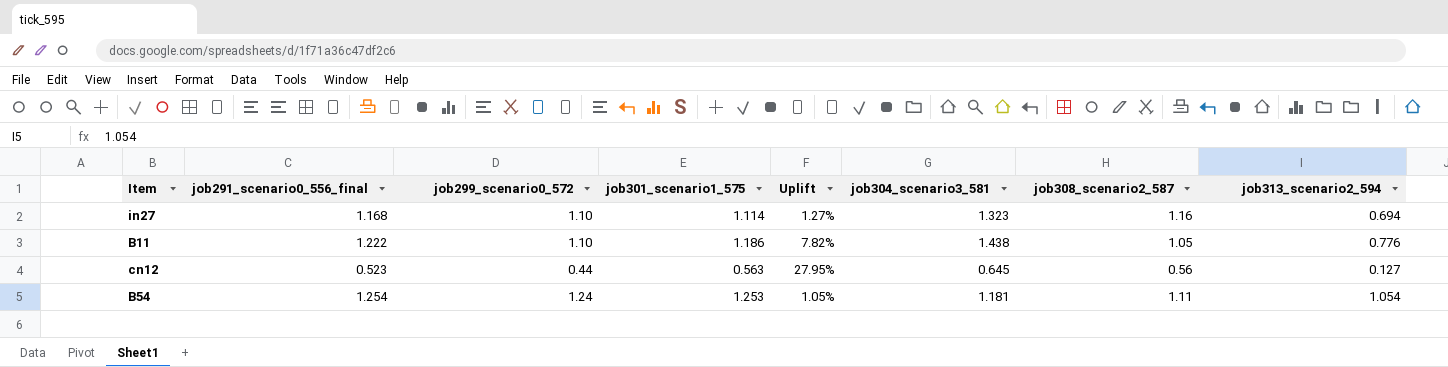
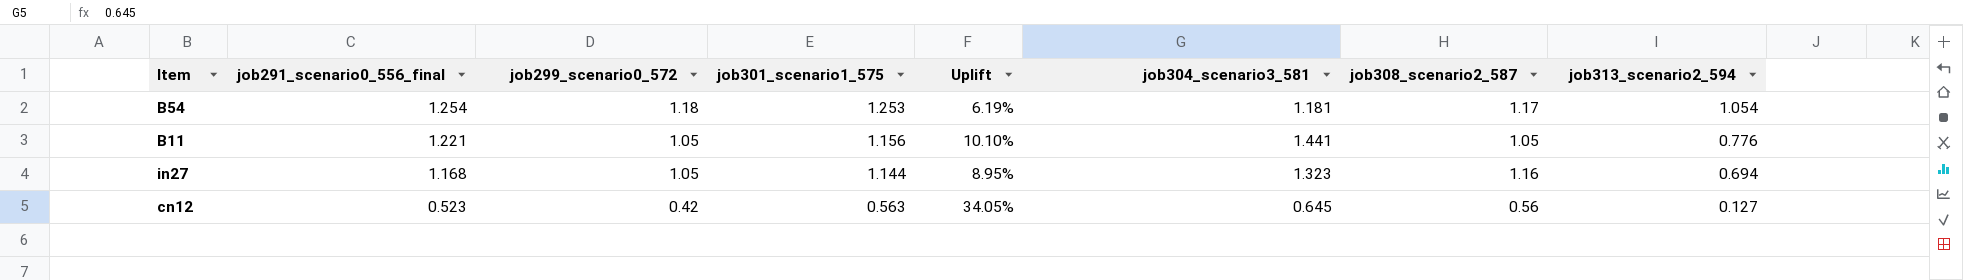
row order: none -> job291_scenario0_556_final descending
B54 | job299_scenario0_572: 1.24 -> 1.18
B54 | Uplift: 1.05% -> 6.19%
B54 | job308_scenario2_587: 1.11 -> 1.17
B11 | job291_scenario0_556_final: 1.222 -> 1.221
B11 | job299_scenario0_572: 1.10 -> 1.05
B11 | job301_scenario1_575: 1.186 -> 1.156
B11 | Uplift: 7.82% -> 10.10%
B11 | job304_scenario3_581: 1.438 -> 1.441
in27 | job299_scenario0_572: 1.10 -> 1.05
in27 | job301_scenario1_575: 1.114 -> 1.144
in27 | Uplift: 1.27% -> 8.95%
cn12 | job299_scenario0_572: 0.44 -> 0.42
cn12 | Uplift: 27.95% -> 34.05%

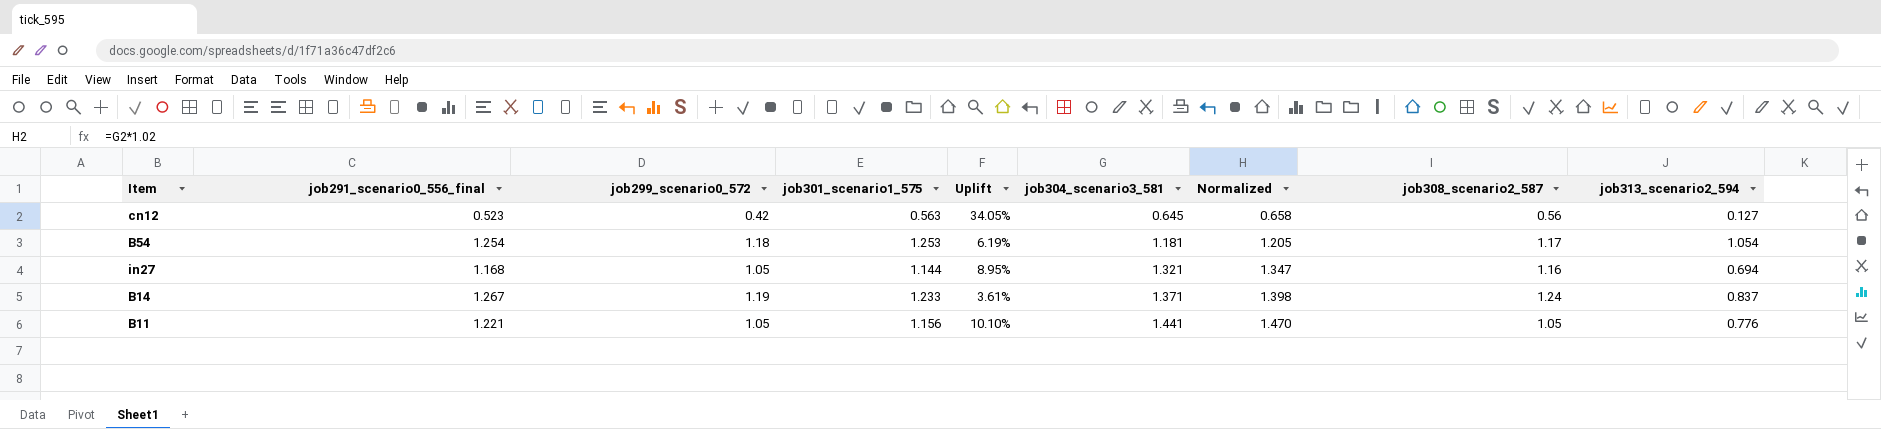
row order: job291_scenario0_556_final descending -> job304_scenario3_581 ascending
column Normalized | formula: none -> [job304_scenario3_581] * 1.02
in27 | job304_scenario3_581: 1.323 -> 1.321
row B14: none -> 1.267 | 1.19 | 1.233 | 3.61% | 1.371 | 1.398 | 1.24 | 0.837

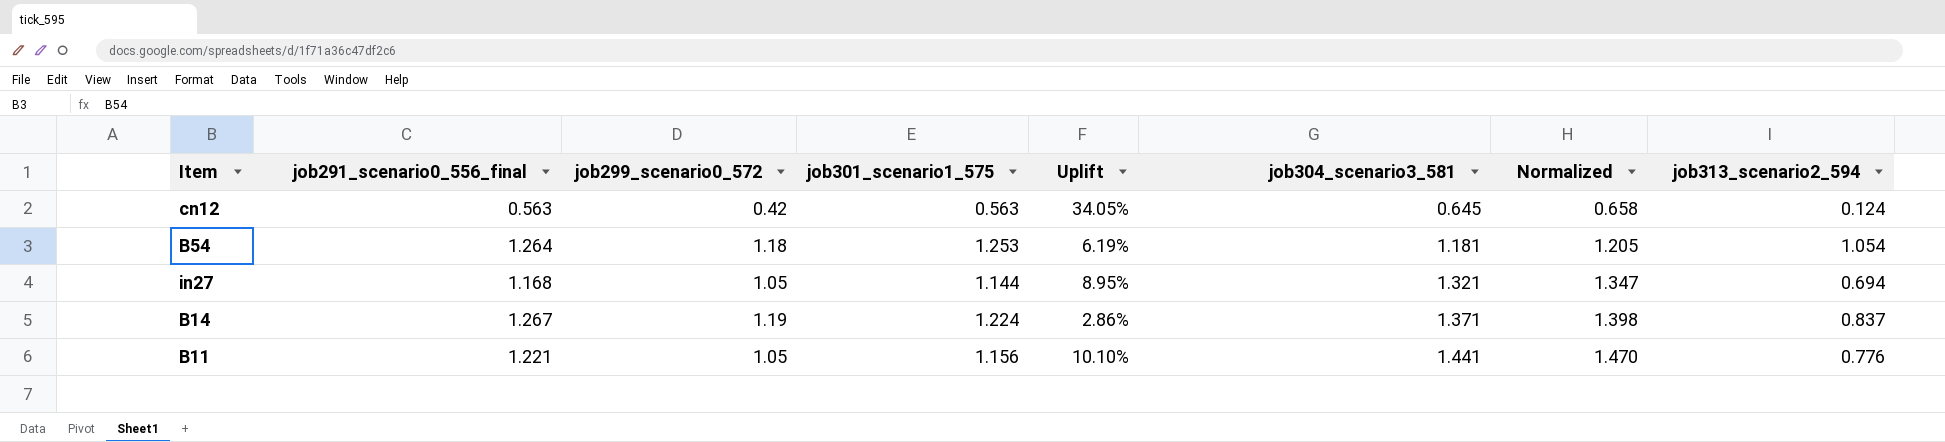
column job308_scenario2_587 | position: 8 -> none
cn12 | job291_scenario0_556_final: 0.523 -> 0.563
cn12 | job313_scenario2_594: 0.127 -> 0.124
B54 | job291_scenario0_556_final: 1.254 -> 1.264
B14 | job301_scenario1_575: 1.233 -> 1.224
B14 | Uplift: 3.61% -> 2.86%

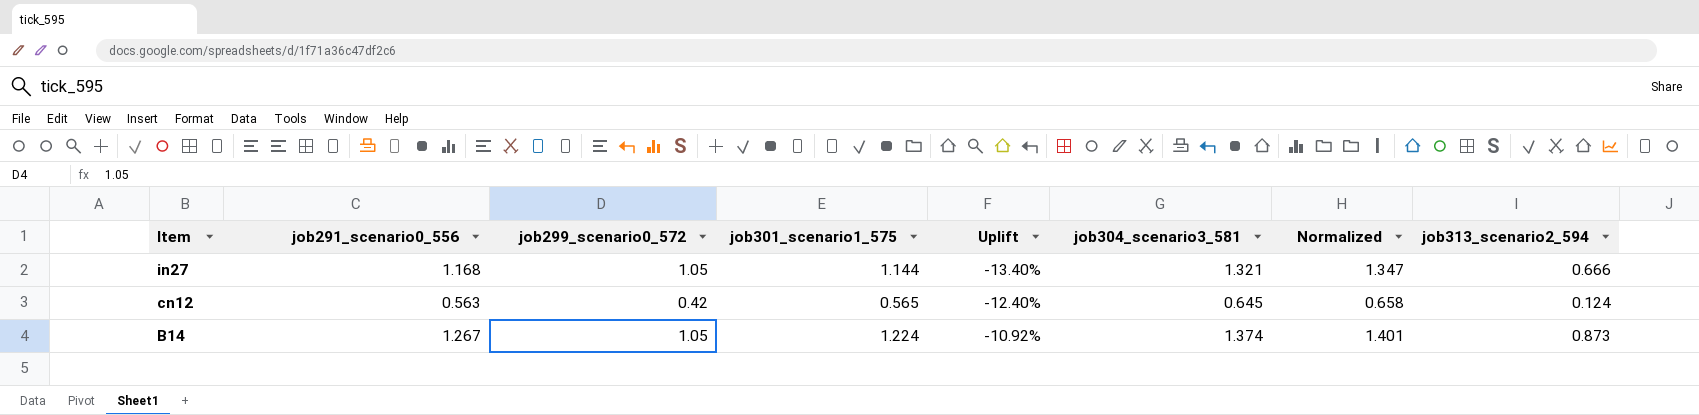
row order: job304_scenario3_581 ascending -> Item descending
column name: job291_scenario0_556_final -> job291_scenario0_556
column Uplift | formula: ([job301_scenario1_575] - [job299_scenario0_572]) / [job299_scenario0_572] -> ([job301_scenario1_575] - [job304_scenario3_581]) / [job304_scenario3_581]
row B54: 1.264 | 1.18 | 1.253 | 6.19% | 1.181 | 1.205 | 1.054 -> none
row B11: 1.221 | 1.05 | 1.156 | 10.10% | 1.441 | 1.470 | 0.776 -> none
in27 | job313_scenario2_594: 0.694 -> 0.666
cn12 | job301_scenario1_575: 0.563 -> 0.565
B14 | job299_scenario0_572: 1.19 -> 1.05
B14 | job304_scenario3_581: 1.371 -> 1.374
B14 | Normalized: 1.398 -> 1.401
B14 | job313_scenario2_594: 0.837 -> 0.873

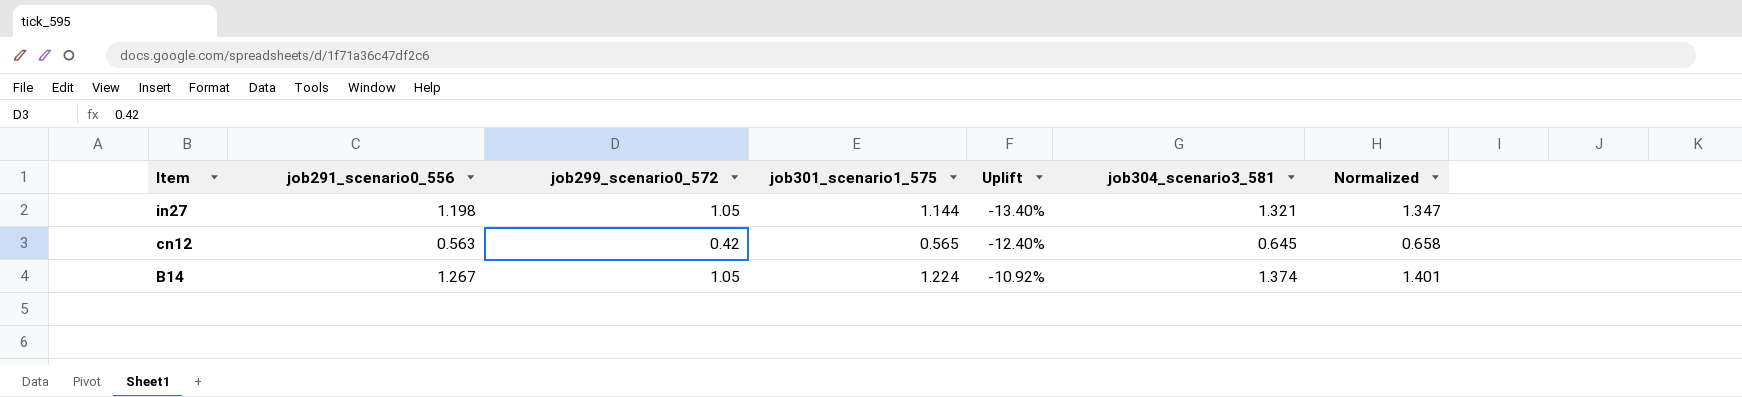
column job313_scenario2_594 | position: 8 -> none
in27 | job291_scenario0_556: 1.168 -> 1.198

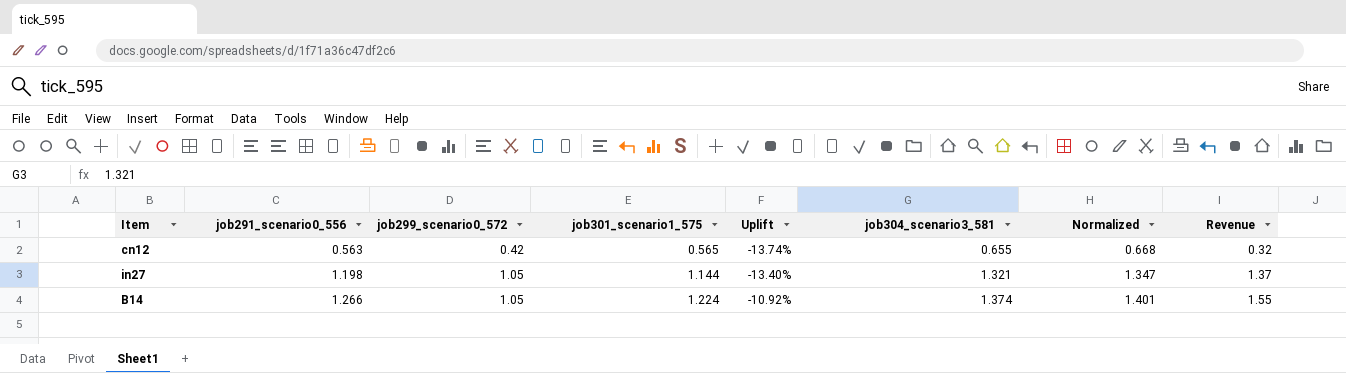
row order: Item descending -> job291_scenario0_556 ascending
column Revenue | formula: none -> [job291_scenario0_556] * [job301_scenario1_575]
cn12 | Uplift: -12.40% -> -13.74%
cn12 | job304_scenario3_581: 0.645 -> 0.655
cn12 | Normalized: 0.658 -> 0.668
B14 | job291_scenario0_556: 1.267 -> 1.266

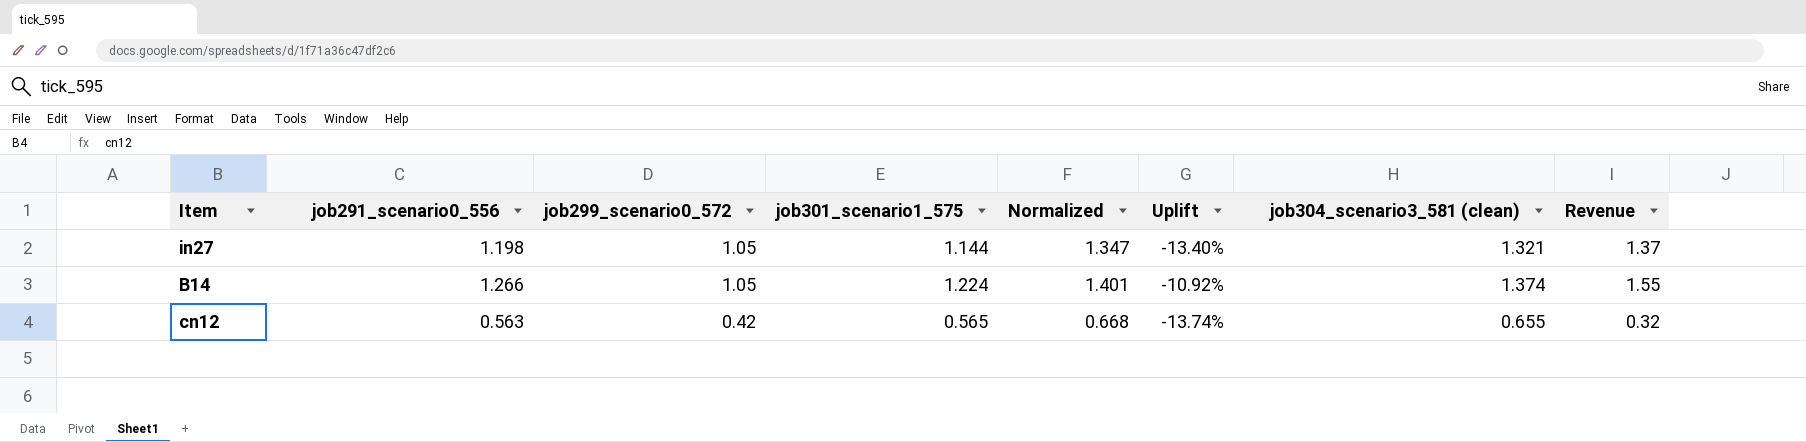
row order: job291_scenario0_556 ascending -> job299_scenario0_572 descending
column Normalized | position: 7 -> 5
column name: job304_scenario3_581 -> job304_scenario3_581 (clean)

